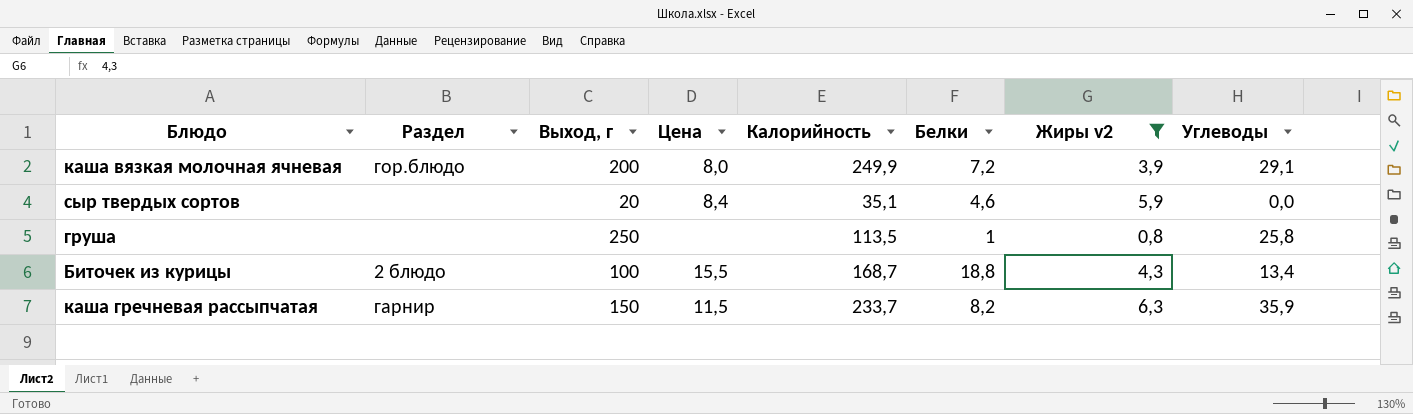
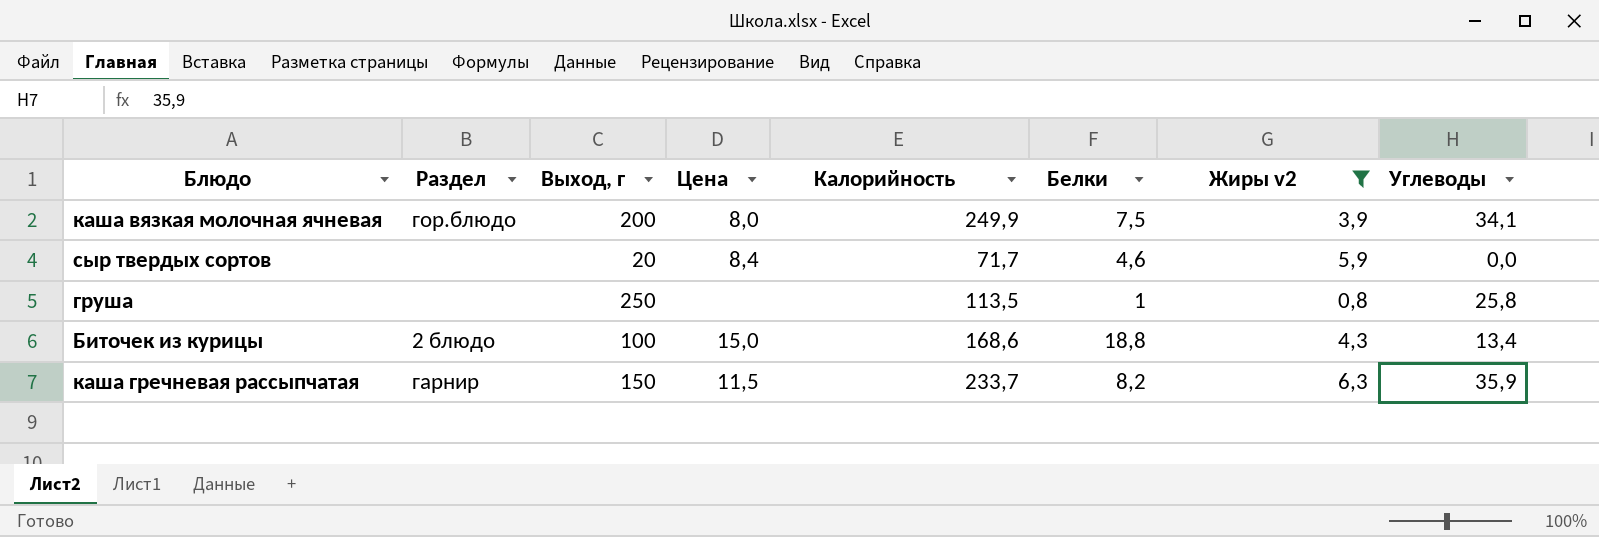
каша вязкая молочная ячневая | Белки: 7,2 -> 7,5
каша вязкая молочная ячневая | Углеводы: 29,1 -> 34,1
сыр твердых сортов | Калорийность: 35,1 -> 71,7
Биточек из курицы | Цена: 15,5 -> 15,0
Биточек из курицы | Калорийность: 168,7 -> 168,6

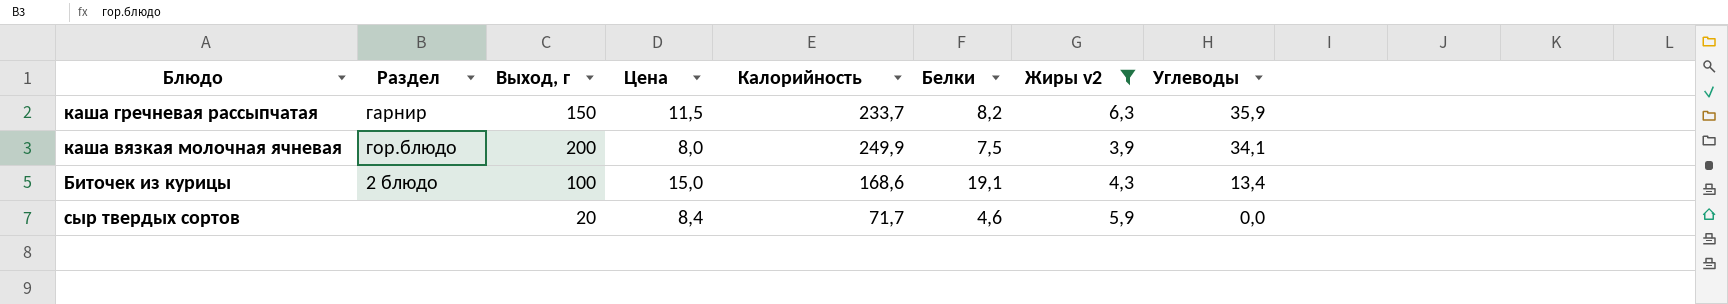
row order: none -> Углеводы descending
row груша: none | 250 | none | 113,5 | 1 | 0,8 | 25,8 -> none
Биточек из курицы | Белки: 18,8 -> 19,1

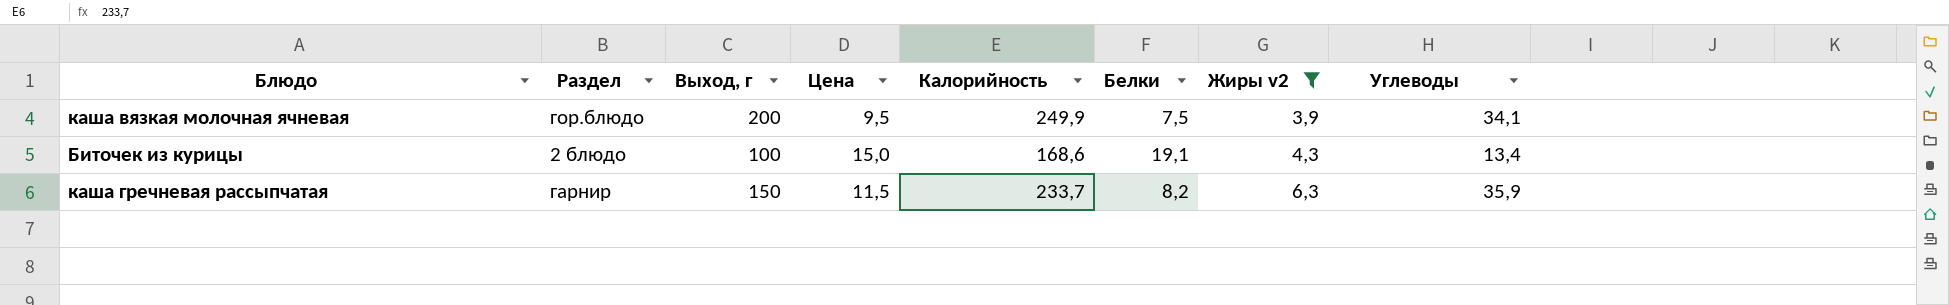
row order: Углеводы descending -> Жиры v2 ascending
row сыр твердых сортов: none | 20 | 8,4 | 71,7 | 4,6 | 5,9 | 0,0 -> none
каша вязкая молочная ячневая | Цена: 8,0 -> 9,5

